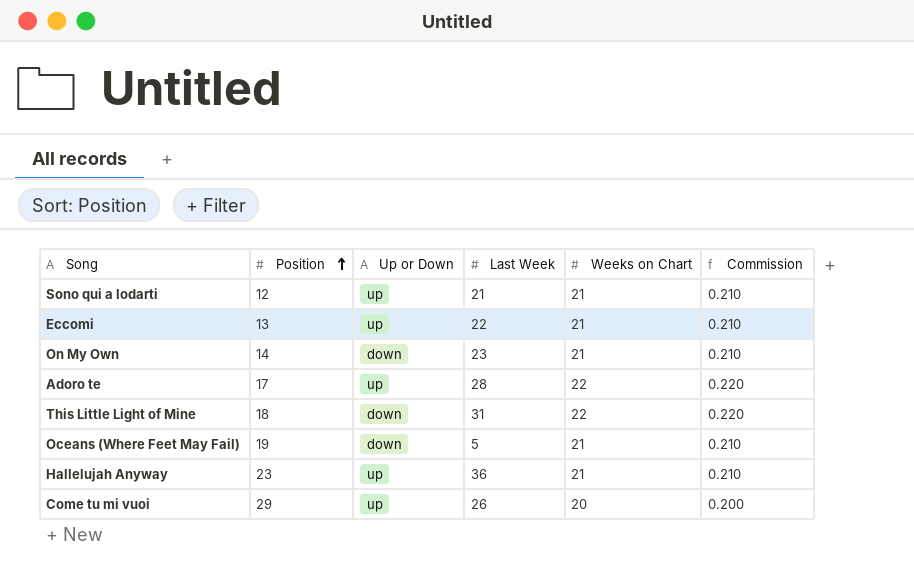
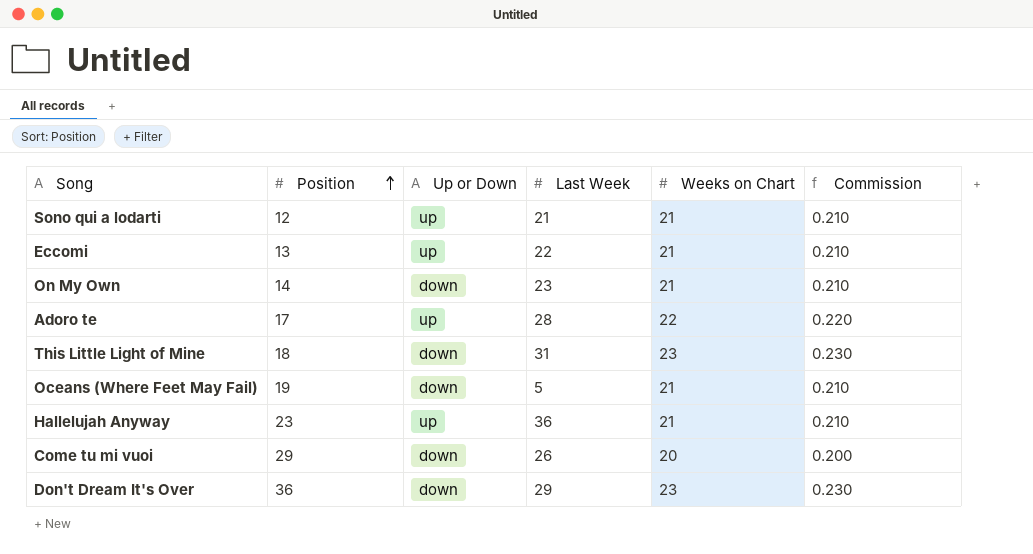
This Little Light of Mine | Weeks on Chart: 22 -> 23
This Little Light of Mine | Commission: 0.220 -> 0.230
Come tu mi vuoi | Up or Down: up -> down
row Don't Dream It's Over: none -> 36 | down | 29 | 23 | 0.230

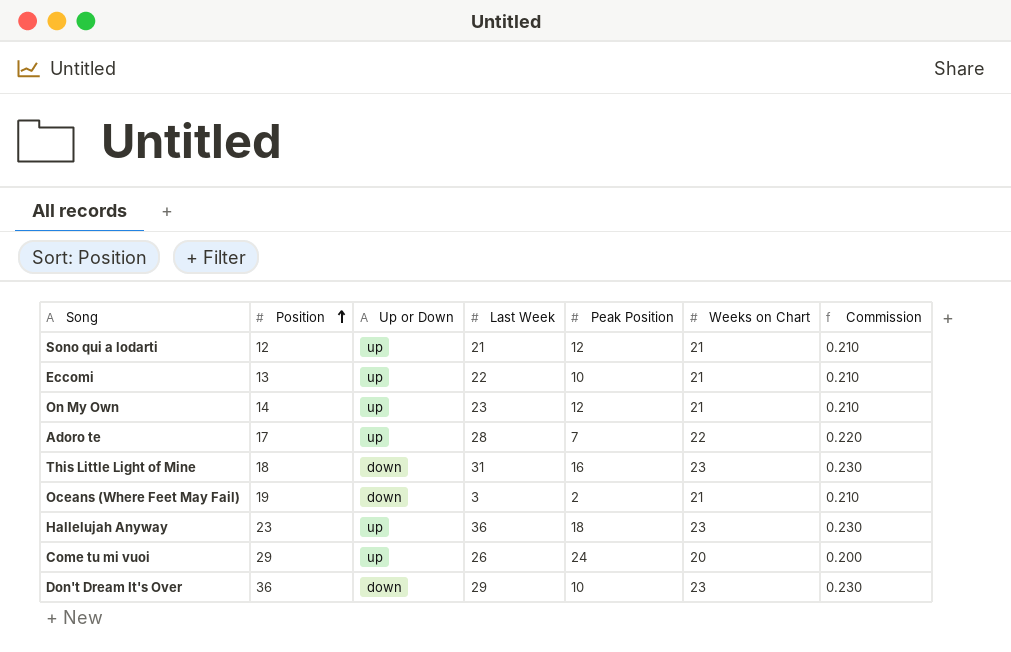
column Peak Position | position: none -> 5
On My Own | Up or Down: down -> up
Oceans (Where Feet May Fail) | Last Week: 5 -> 3
Hallelujah Anyway | Weeks on Chart: 21 -> 23
Hallelujah Anyway | Commission: 0.210 -> 0.230
Come tu mi vuoi | Up or Down: down -> up

